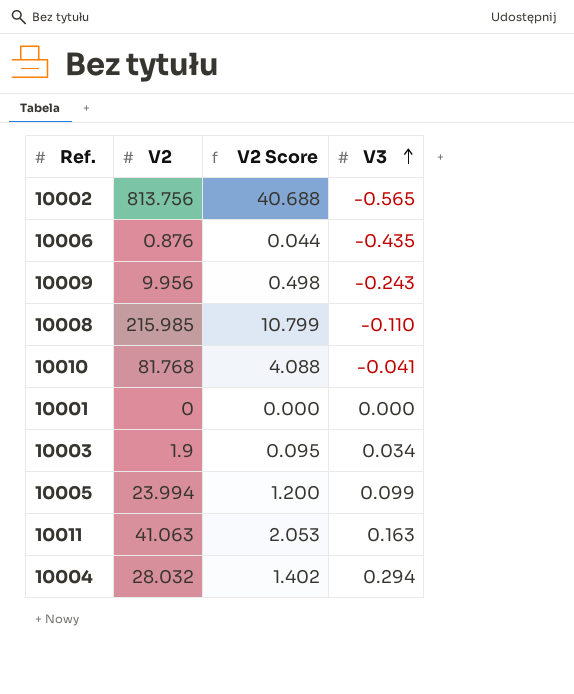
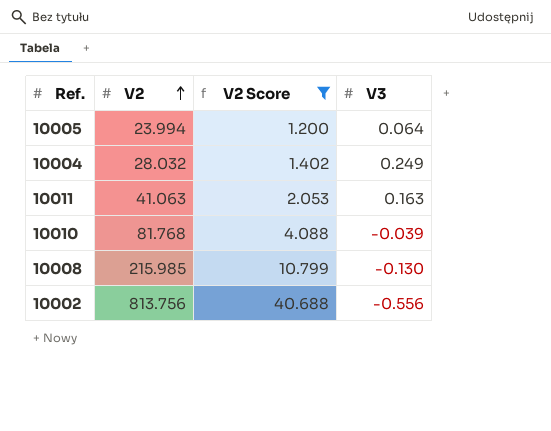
filter: none -> V2 Score >= 1.200
row order: V3 ascending -> V2 ascending
10005 | V3: 0.099 -> 0.064
10004 | V3: 0.294 -> 0.249
10010 | V3: -0.041 -> -0.039
10008 | V3: -0.110 -> -0.130
10002 | V3: -0.565 -> -0.556

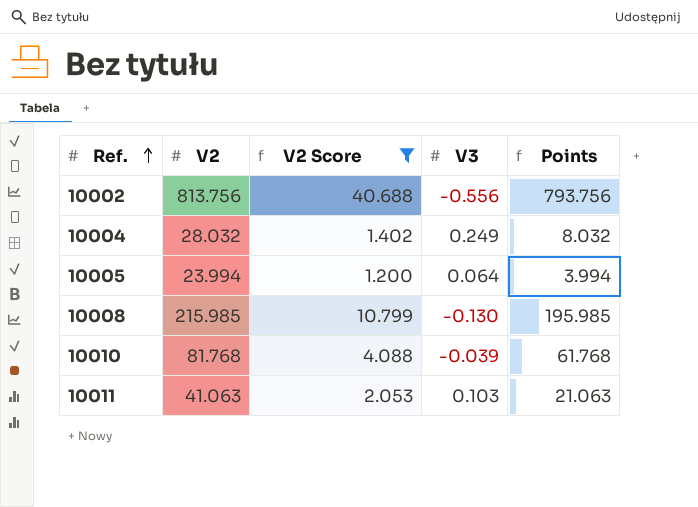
row order: V2 ascending -> Ref. ascending
column Points | formula: none -> [V2] - 20
10011 | V3: 0.163 -> 0.103

